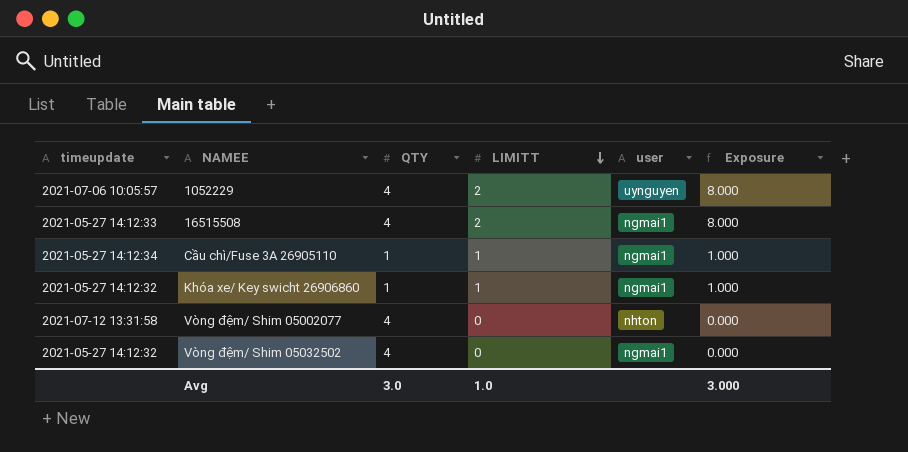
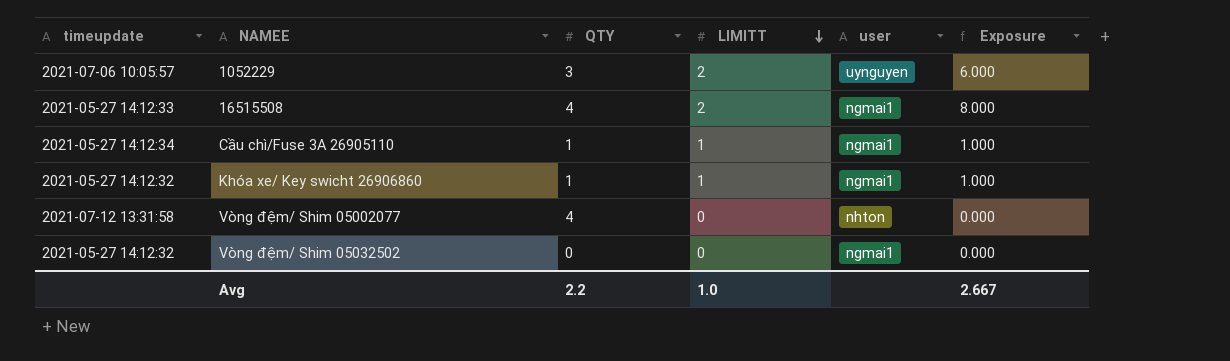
1052229 | QTY: 4 -> 3
1052229 | Exposure: 8.000 -> 6.000
Vòng đệm/ Shim 05032502 | QTY: 4 -> 0
Avg | QTY: 3.0 -> 2.2
Avg | Exposure: 3.000 -> 2.667

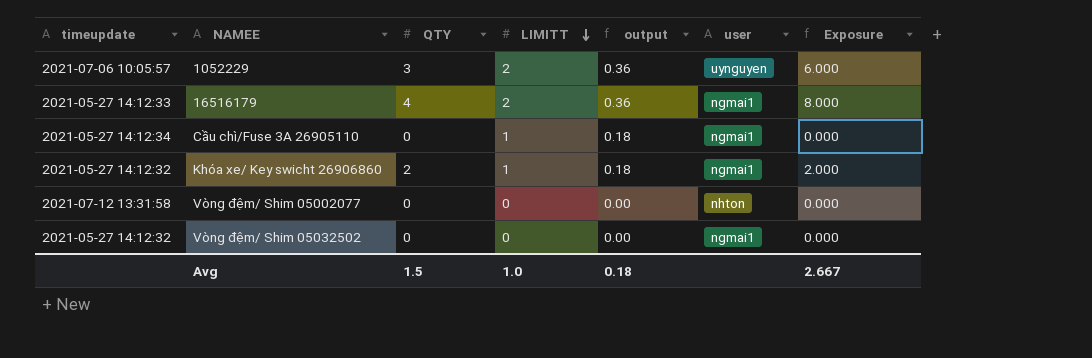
column output | formula: none -> [LIMITT] * 0.18
row 16515508: 2021-05-27 14:12:33 | 4 | 2 | ngmai1 | 8.000 -> none
row 16516179: none -> 2021-05-27 14:12:33 | 4 | 2 | 0.36 | ngmai1 | 8.000
Cầu chì/Fuse 3A 26905110 | QTY: 1 -> 0
Cầu chì/Fuse 3A 26905110 | Exposure: 1.000 -> 0.000
Khóa xe/ Key swicht 26906860 | QTY: 1 -> 2
Khóa xe/ Key swicht 26906860 | Exposure: 1.000 -> 2.000
Vòng đệm/ Shim 05002077 | QTY: 4 -> 0
Avg | QTY: 2.2 -> 1.5

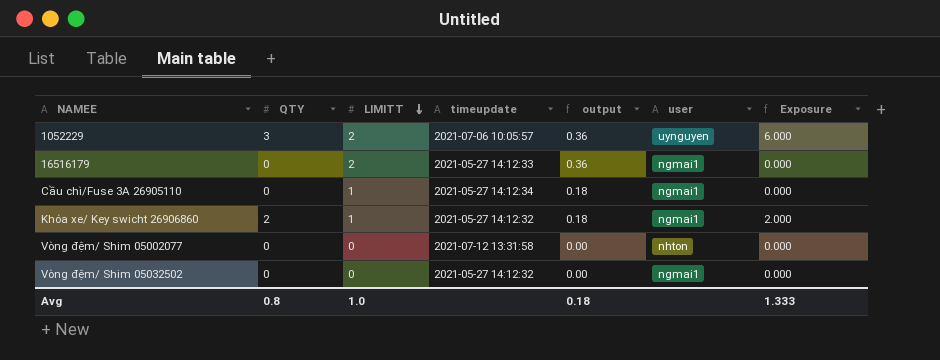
column timeupdate | position: 1 -> 4
16516179 | QTY: 4 -> 0
16516179 | Exposure: 8.000 -> 0.000
Avg | QTY: 1.5 -> 0.8
Avg | Exposure: 2.667 -> 1.333

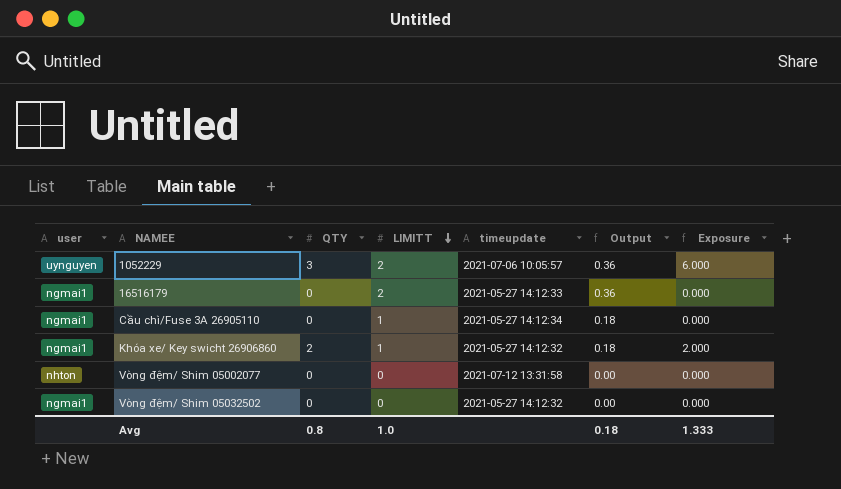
column user | position: 6 -> 1
column name: output -> Output

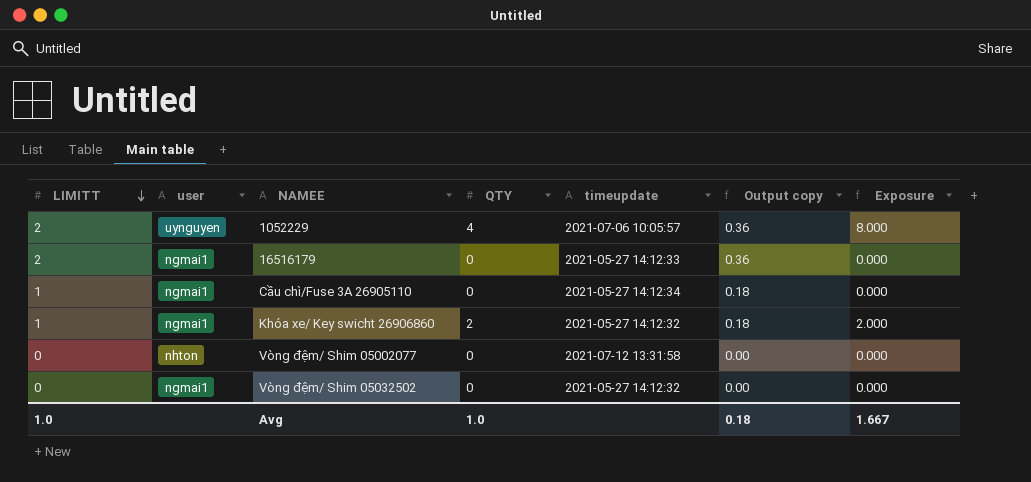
column LIMITT | position: 4 -> 1
column name: Output -> Output copy
1052229 | QTY: 3 -> 4
1052229 | Exposure: 6.000 -> 8.000
Avg | QTY: 0.8 -> 1.0
Avg | Exposure: 1.333 -> 1.667

